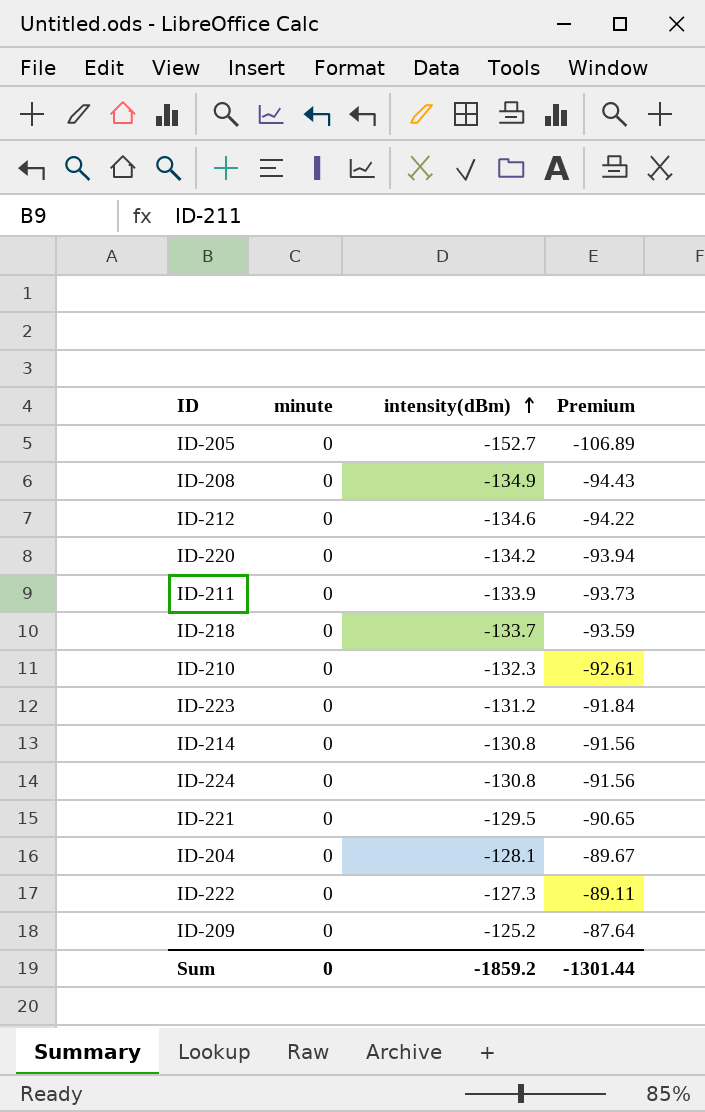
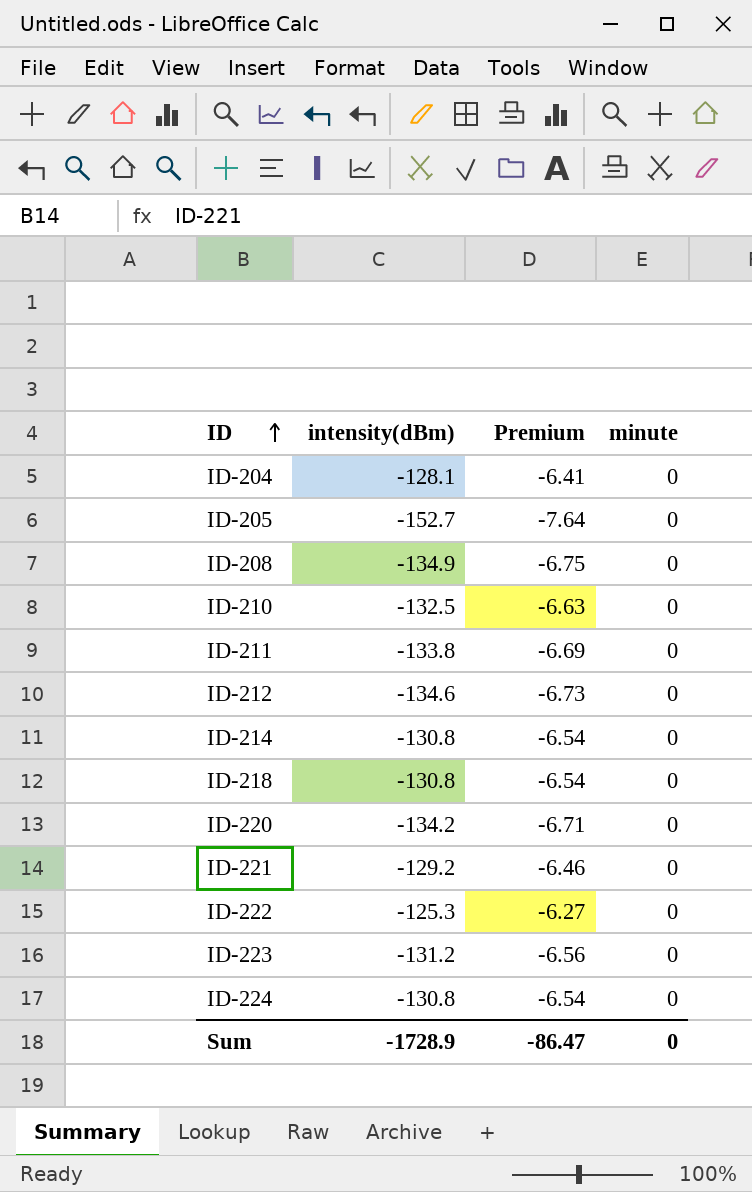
row order: intensity(dBm) ascending -> ID ascending
column Premium | formula: [intensity(dBm)] * 0.7 -> [intensity(dBm)] * 0.05
column minute | position: 2 -> 4
row ID-209: 0 | -125.2 | -87.64 -> none
ID-210 | intensity(dBm): -132.3 -> -132.5
ID-211 | intensity(dBm): -133.9 -> -133.8
ID-218 | intensity(dBm): -133.7 -> -130.8
ID-221 | intensity(dBm): -129.5 -> -129.2
ID-222 | intensity(dBm): -127.3 -> -125.3
Sum | intensity(dBm): -1859.2 -> -1728.9
Sum | Premium: -1301.44 -> -86.47

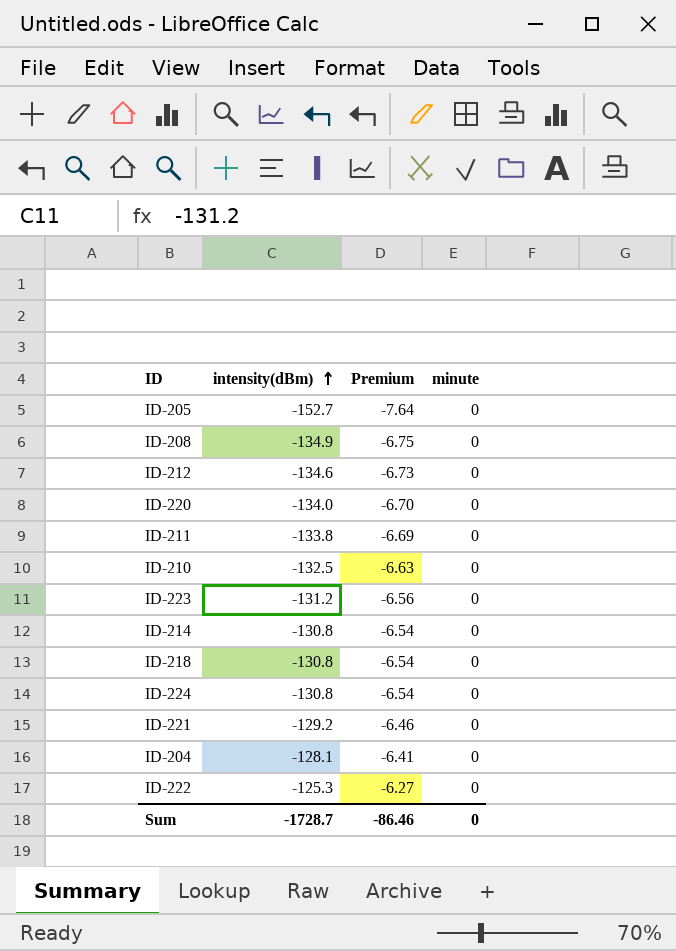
row order: ID ascending -> intensity(dBm) ascending
ID-220 | intensity(dBm): -134.2 -> -134.0
ID-220 | Premium: -6.71 -> -6.70
Sum | intensity(dBm): -1728.9 -> -1728.7
Sum | Premium: -86.47 -> -86.46

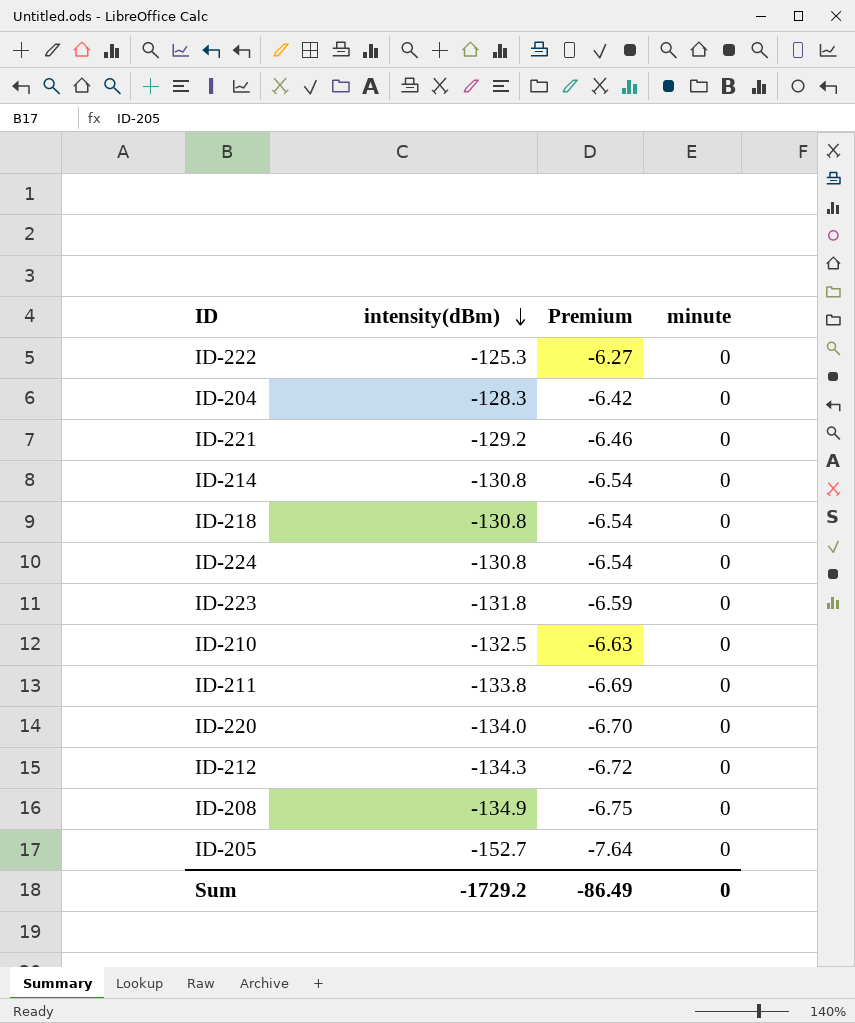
row order: intensity(dBm) ascending -> intensity(dBm) descending
ID-204 | intensity(dBm): -128.1 -> -128.3
ID-204 | Premium: -6.41 -> -6.42
ID-223 | intensity(dBm): -131.2 -> -131.8
ID-223 | Premium: -6.56 -> -6.59
ID-212 | intensity(dBm): -134.6 -> -134.3
ID-212 | Premium: -6.73 -> -6.72
Sum | intensity(dBm): -1728.7 -> -1729.2
Sum | Premium: -86.46 -> -86.49

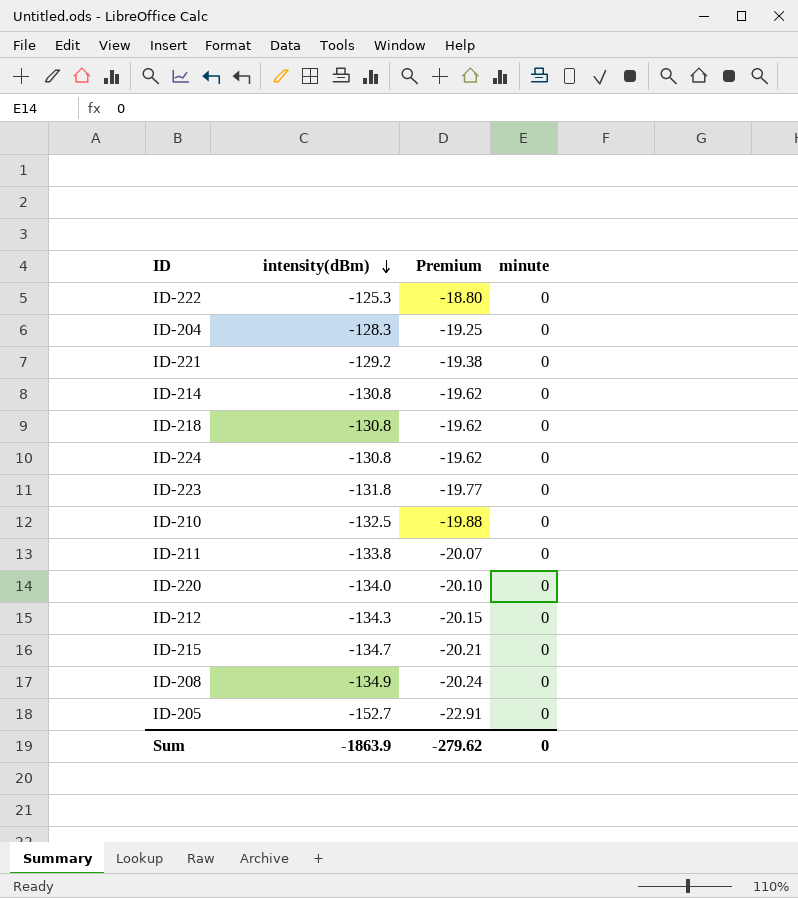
column Premium | formula: [intensity(dBm)] * 0.05 -> [intensity(dBm)] * 0.15
row ID-215: none -> -134.7 | -20.21 | 0
Sum | intensity(dBm): -1729.2 -> -1863.9
Sum | Premium: -86.49 -> -279.62

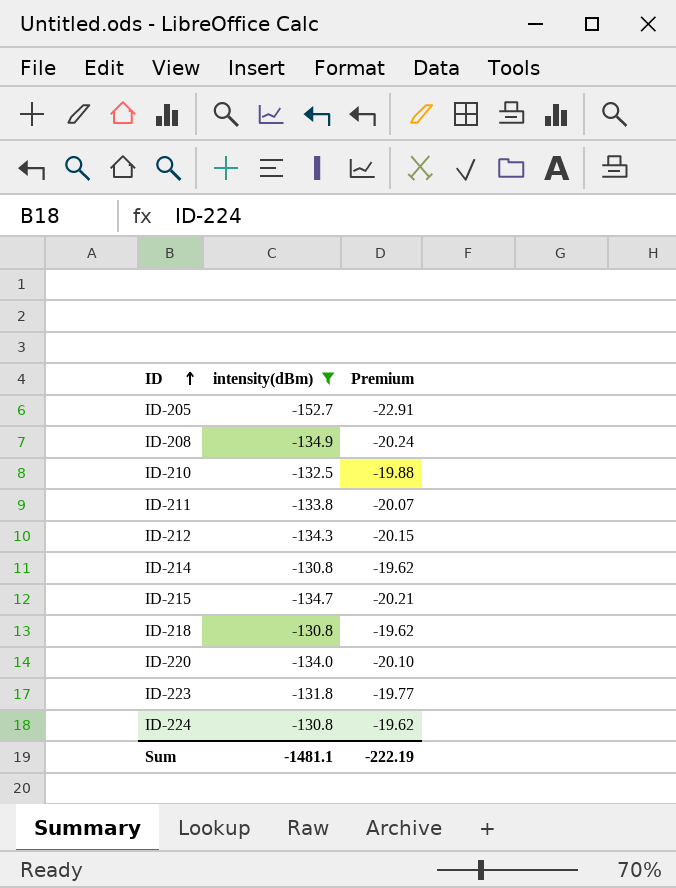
filter: none -> intensity(dBm) <= -130.8
row order: intensity(dBm) descending -> ID ascending
column minute | position: 4 -> none
Sum | intensity(dBm): -1863.9 -> -1481.1
Sum | Premium: -279.62 -> -222.19

